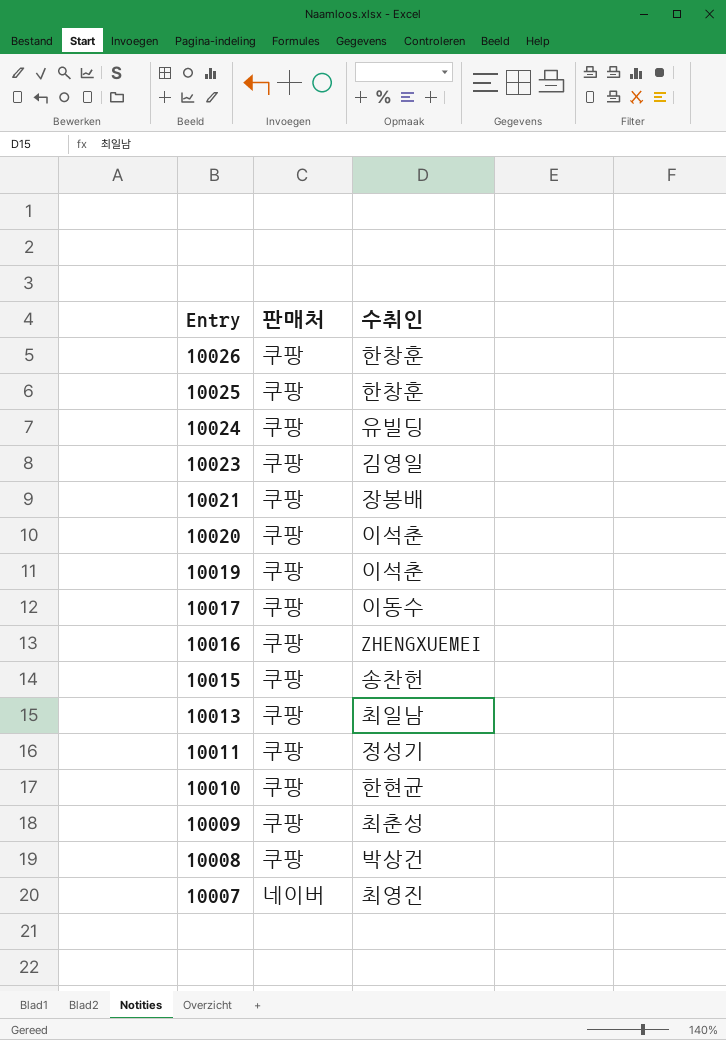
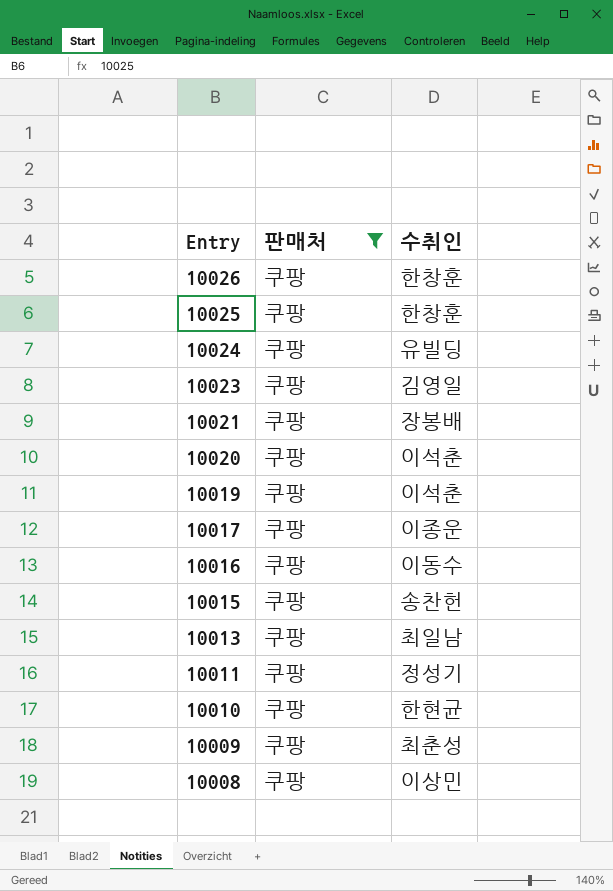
filter: none -> 판매처 = 쿠팡
10017 | 수취인: 이동수 -> 이종운
10016 | 수취인: ZHENGXUEMEI -> 이동수
10008 | 수취인: 박상건 -> 이상민

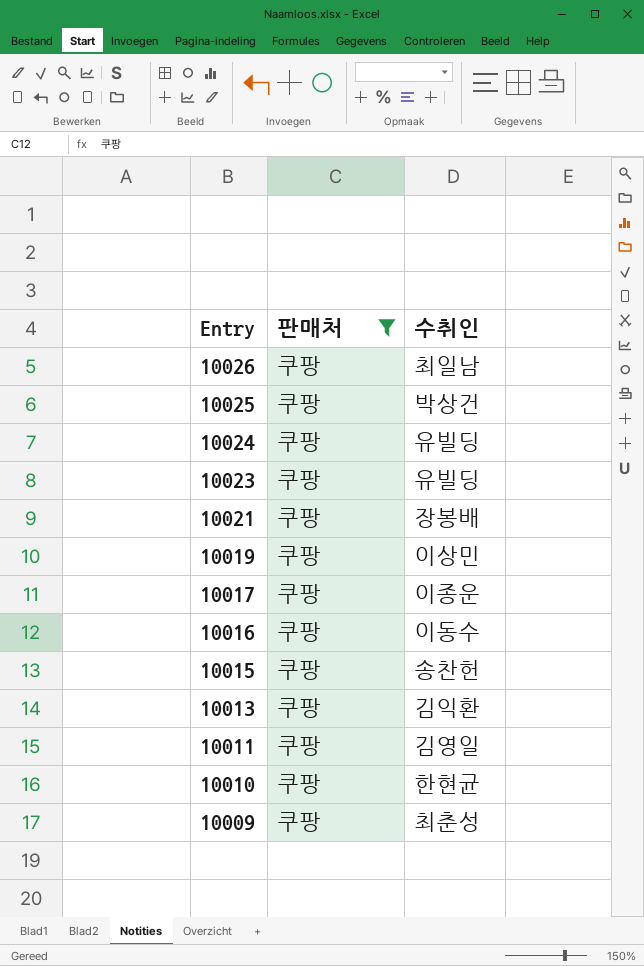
row 10020: 쿠팡 | 이석춘 -> none
row 10008: 쿠팡 | 이상민 -> none
10026 | 수취인: 한창훈 -> 최일남
10025 | 수취인: 한창훈 -> 박상건
10023 | 수취인: 김영일 -> 유빌딩
10019 | 수취인: 이석춘 -> 이상민
10013 | 수취인: 최일남 -> 김익환
10011 | 수취인: 정성기 -> 김영일

